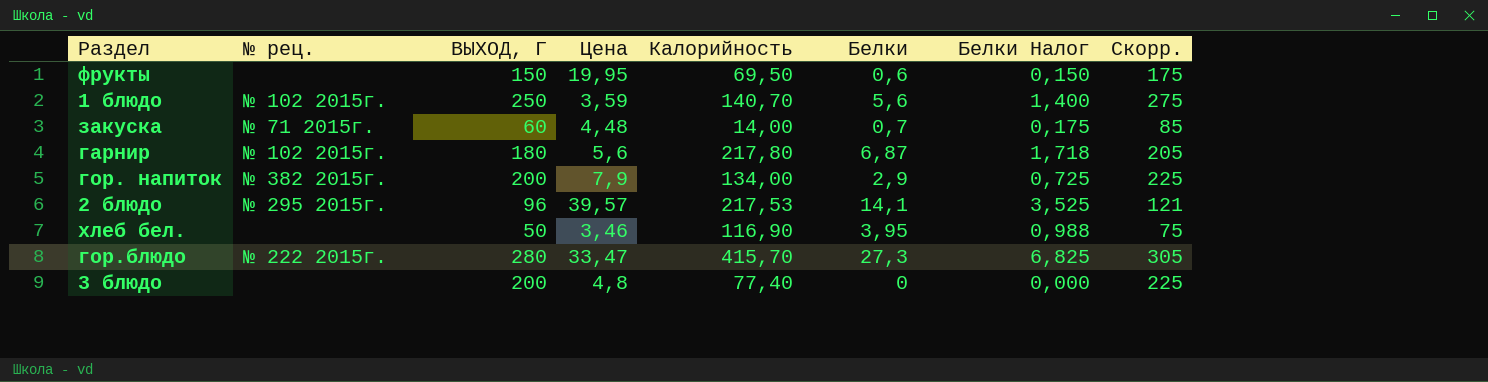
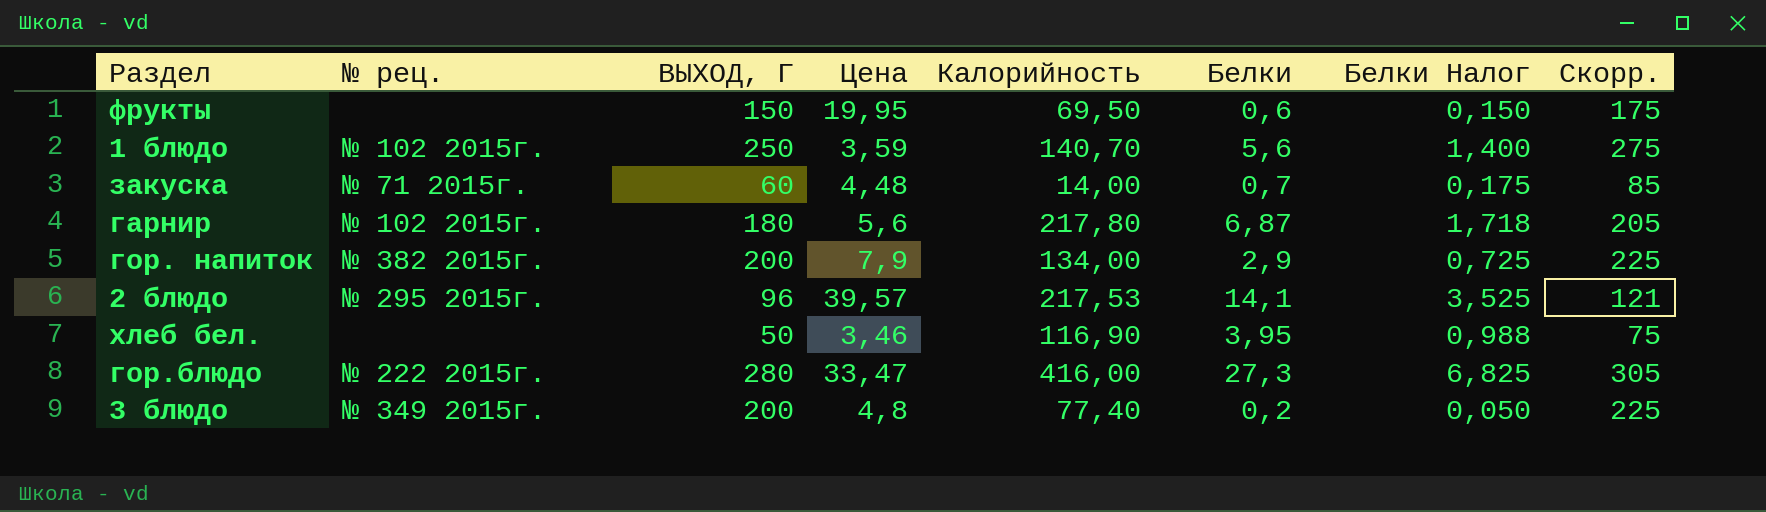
гор.блюдо | Калорийность: 415,70 -> 416,00
3 блюдо | № рец.: none -> № 349 2015г.
3 блюдо | Белки: 0 -> 0,2
3 блюдо | Белки Налог: 0,000 -> 0,050

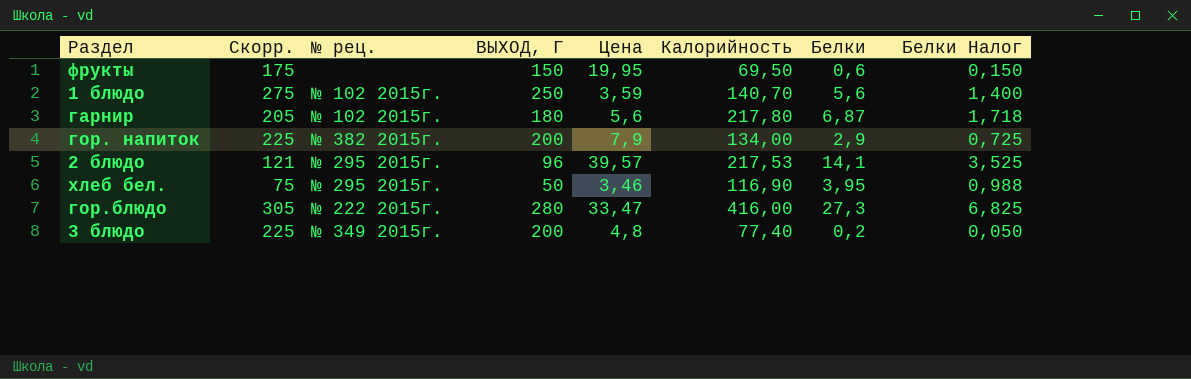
column Скорр. | position: 8 -> 2
row закуска: № 71 2015г. | 60 | 4,48 | 14,00 | 0,7 | 0,175 | 85 -> none
хлеб бел. | № рец.: none -> № 295 2015г.

